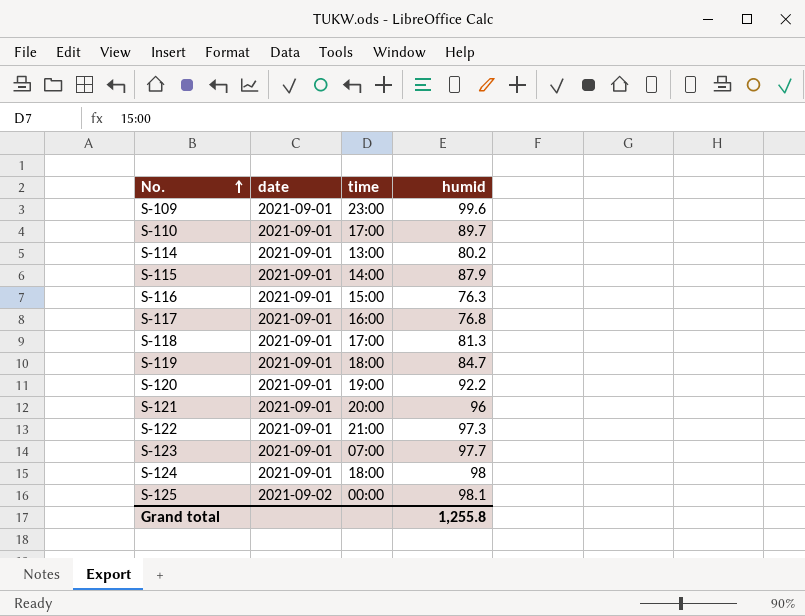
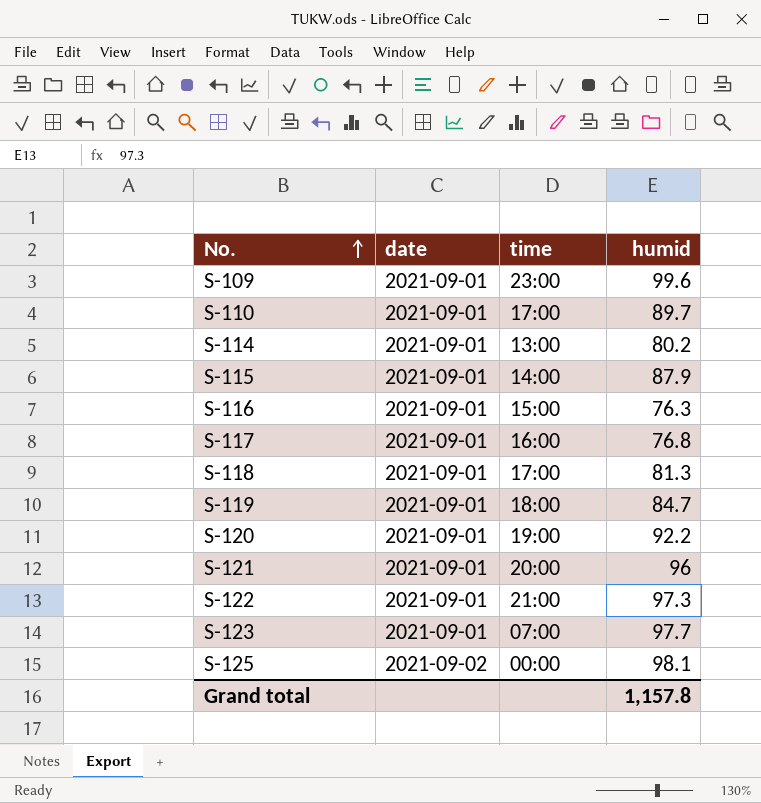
row S-124: 2021-09-01 | 18:00 | 98 -> none
Grand total | humid: 1,255.8 -> 1,157.8

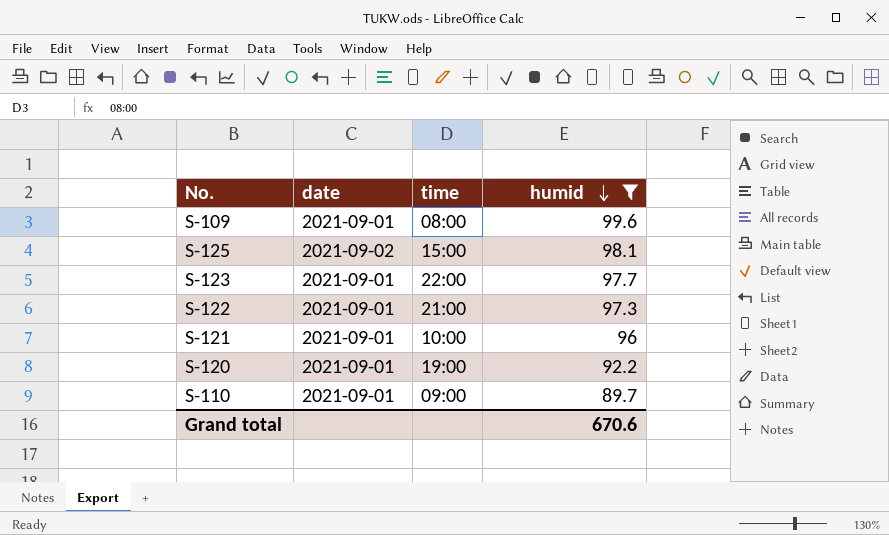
filter: none -> humid >= 89.7
row order: No. ascending -> humid descending
S-109 | time: 23:00 -> 08:00
S-125 | time: 00:00 -> 15:00
S-123 | time: 07:00 -> 22:00
S-121 | time: 20:00 -> 10:00
S-110 | time: 17:00 -> 09:00
Grand total | humid: 1,157.8 -> 670.6

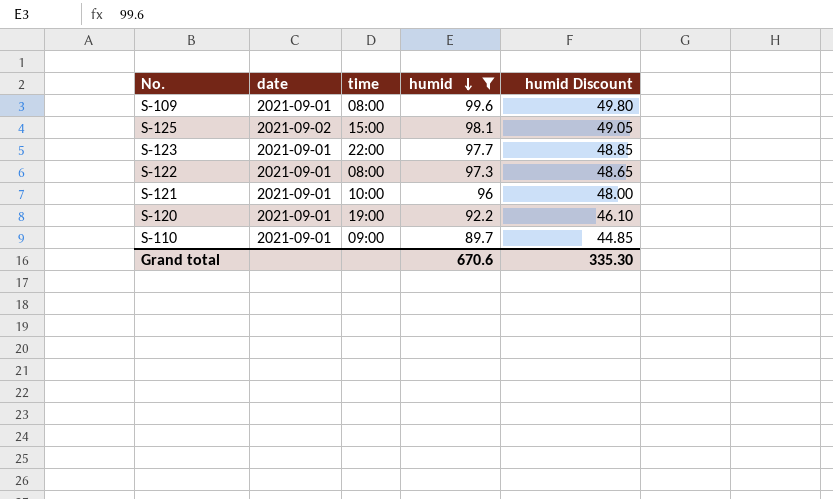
column humid Discount | formula: none -> [humid] * 0.5
S-122 | time: 21:00 -> 08:00

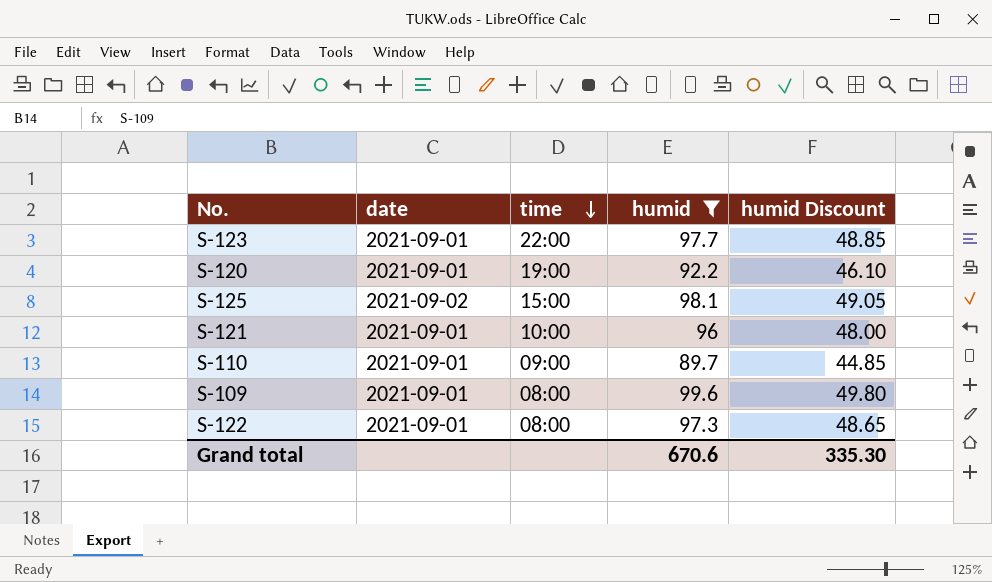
row order: humid descending -> time descending

